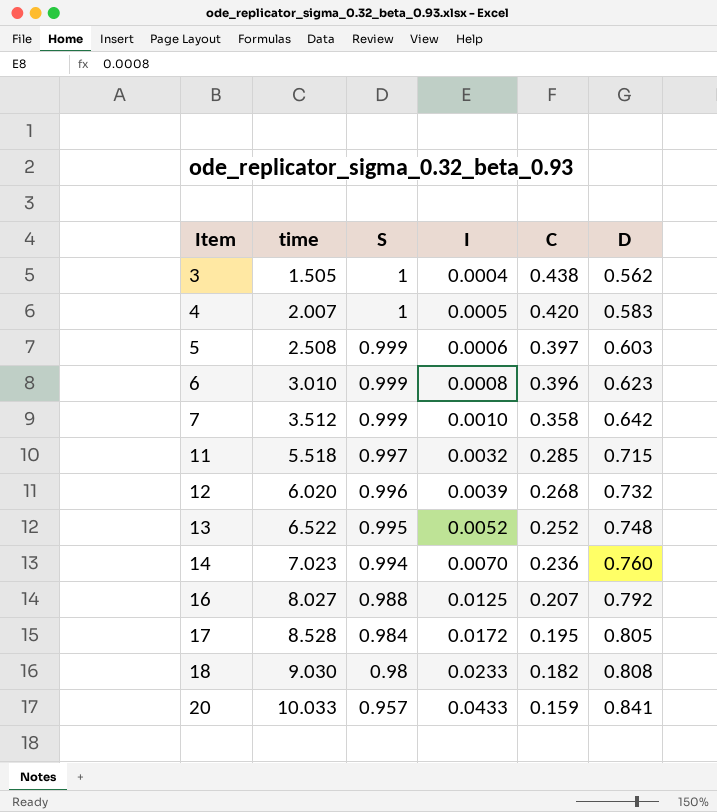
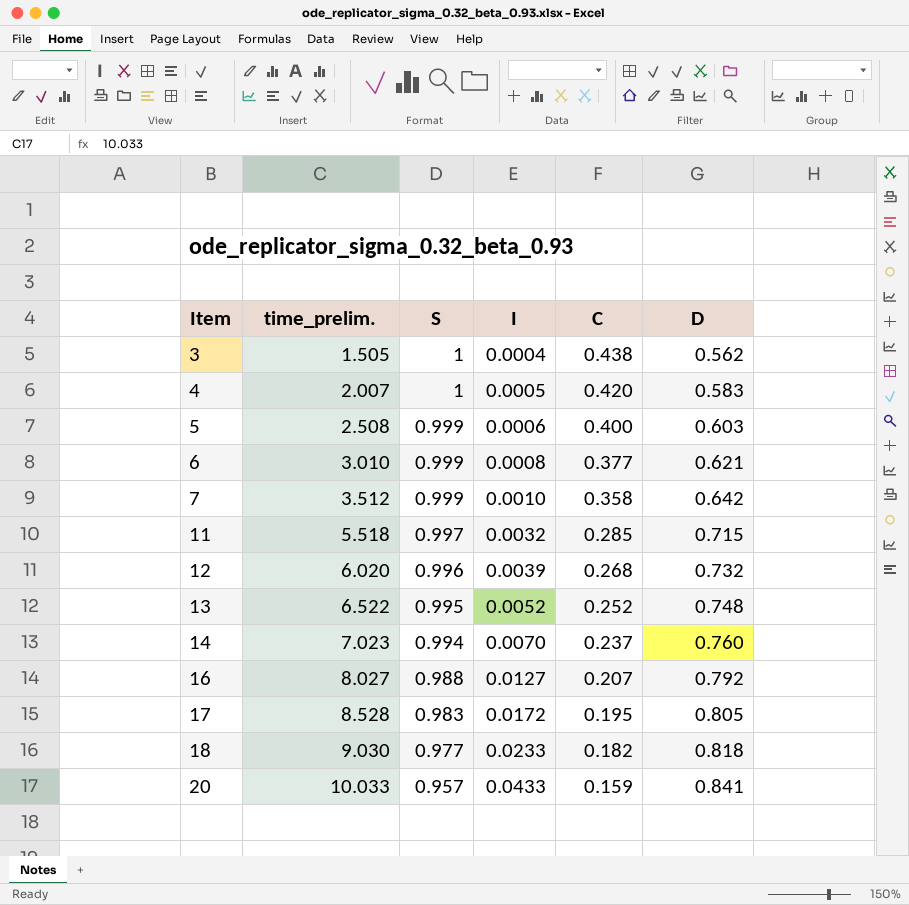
column name: time -> time_prelim.
5 | C: 0.397 -> 0.400
6 | C: 0.396 -> 0.377
6 | D: 0.623 -> 0.621
14 | C: 0.236 -> 0.237
16 | I: 0.0125 -> 0.0127
17 | S: 0.984 -> 0.983
18 | S: 0.98 -> 0.977
18 | D: 0.808 -> 0.818

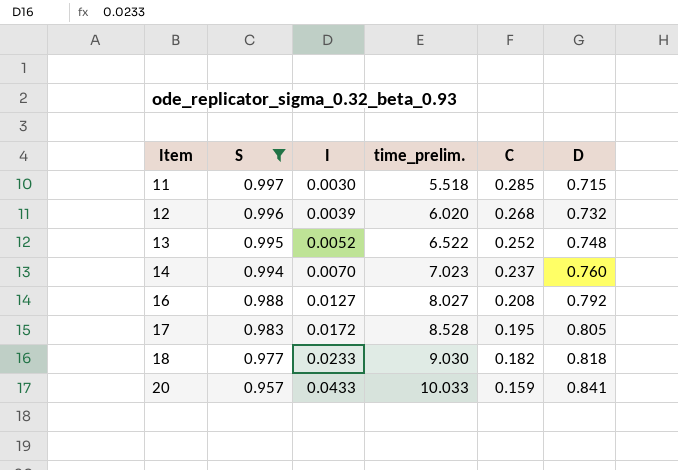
filter: none -> S <= 0.997
column time_prelim. | position: 2 -> 4
11 | I: 0.0032 -> 0.0030
16 | C: 0.207 -> 0.208

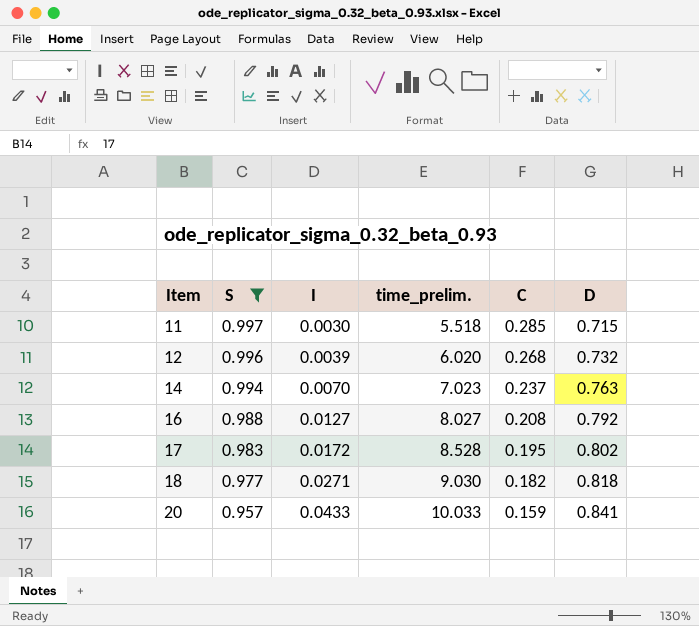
row 13: 0.995 | 0.0052 | 6.522 | 0.252 | 0.748 -> none
14 | D: 0.760 -> 0.763
17 | D: 0.805 -> 0.802
18 | I: 0.0233 -> 0.0271

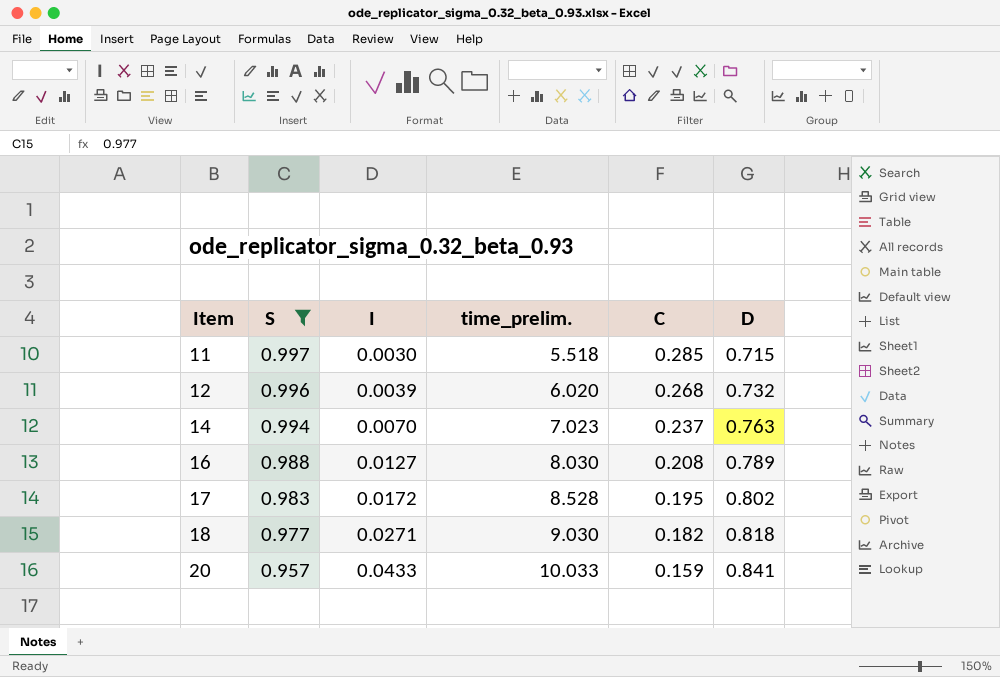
16 | time_prelim.: 8.027 -> 8.030
16 | D: 0.792 -> 0.789

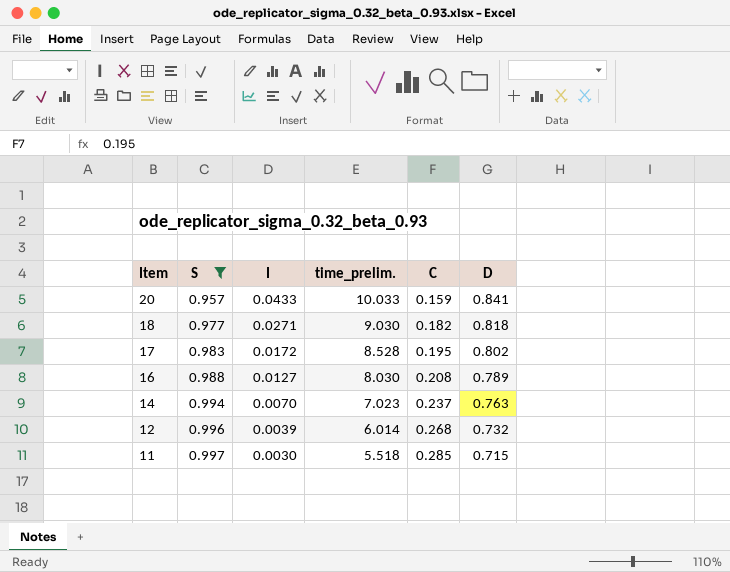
row order: Item ascending -> Item descending
12 | time_prelim.: 6.020 -> 6.014

